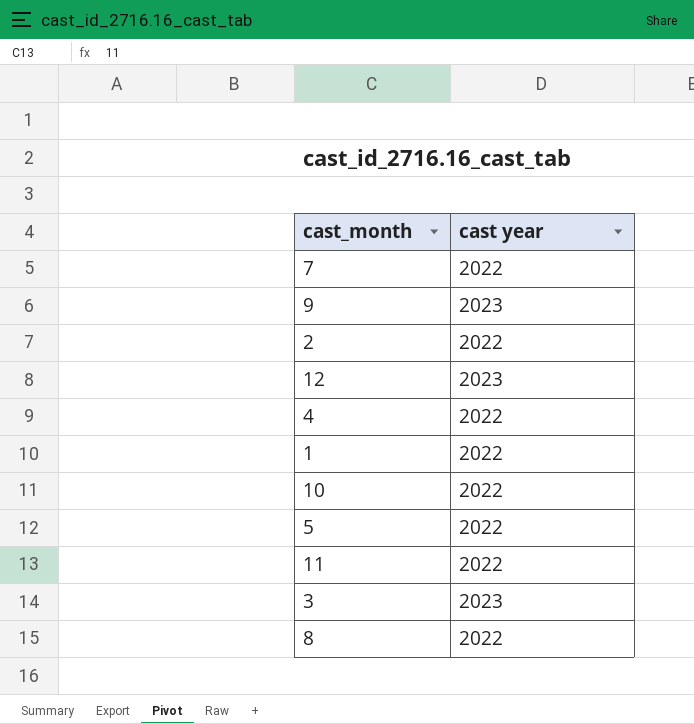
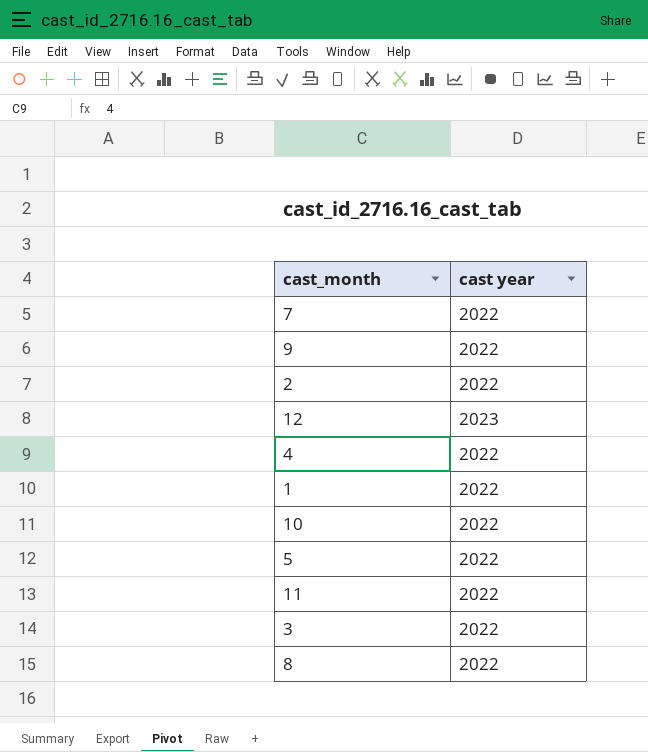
9 | cast year: 2023 -> 2022
3 | cast year: 2023 -> 2022

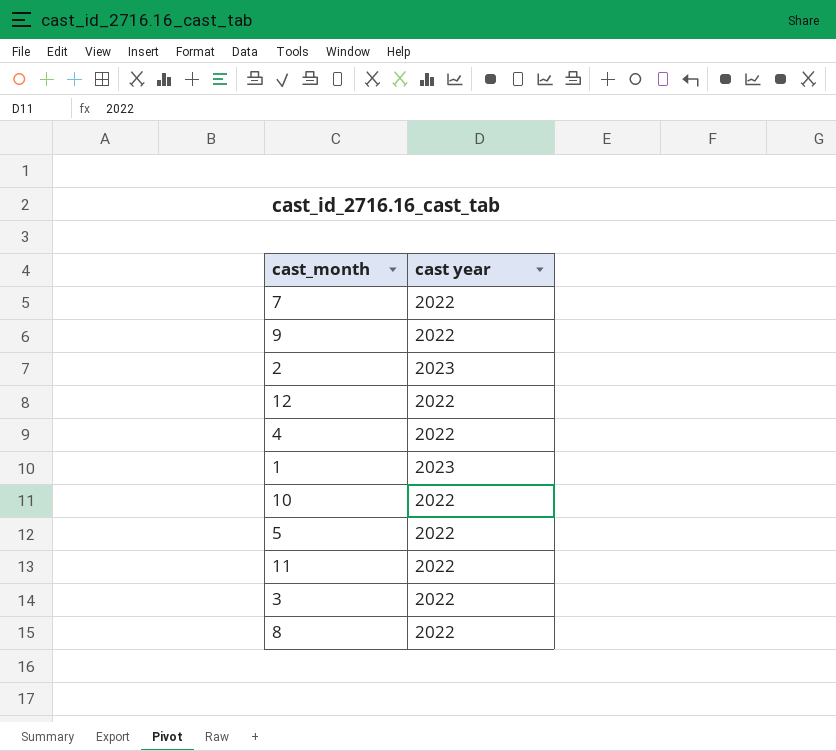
2 | cast year: 2022 -> 2023
12 | cast year: 2023 -> 2022
1 | cast year: 2022 -> 2023

